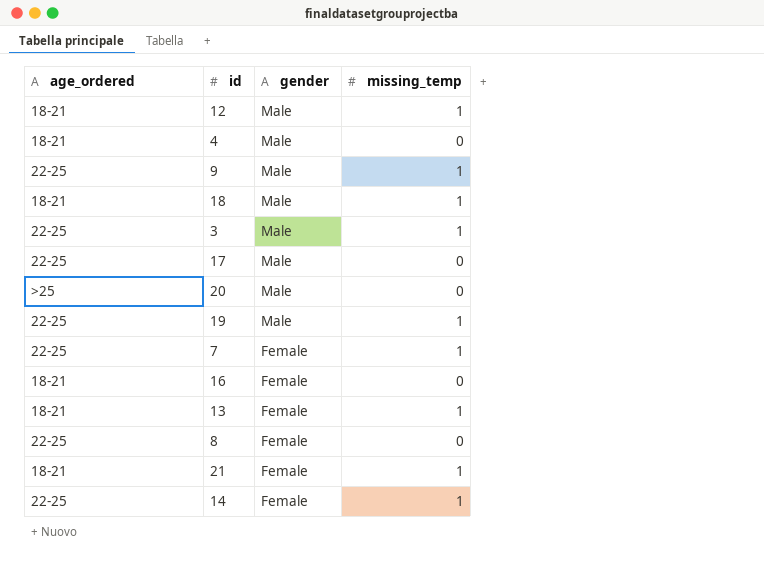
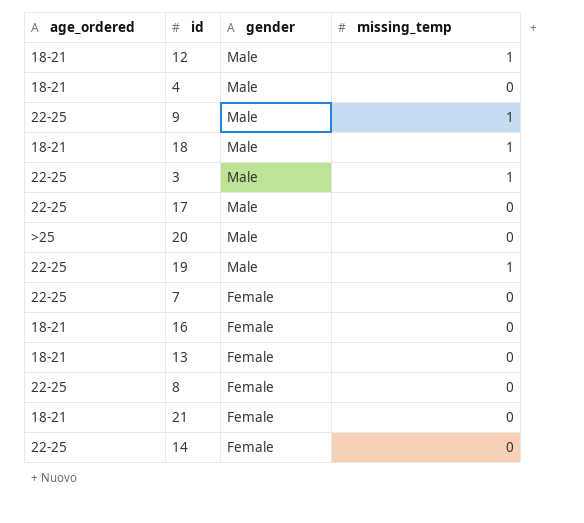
7 | missing_temp: 1 -> 0
13 | missing_temp: 1 -> 0
21 | missing_temp: 1 -> 0
14 | missing_temp: 1 -> 0

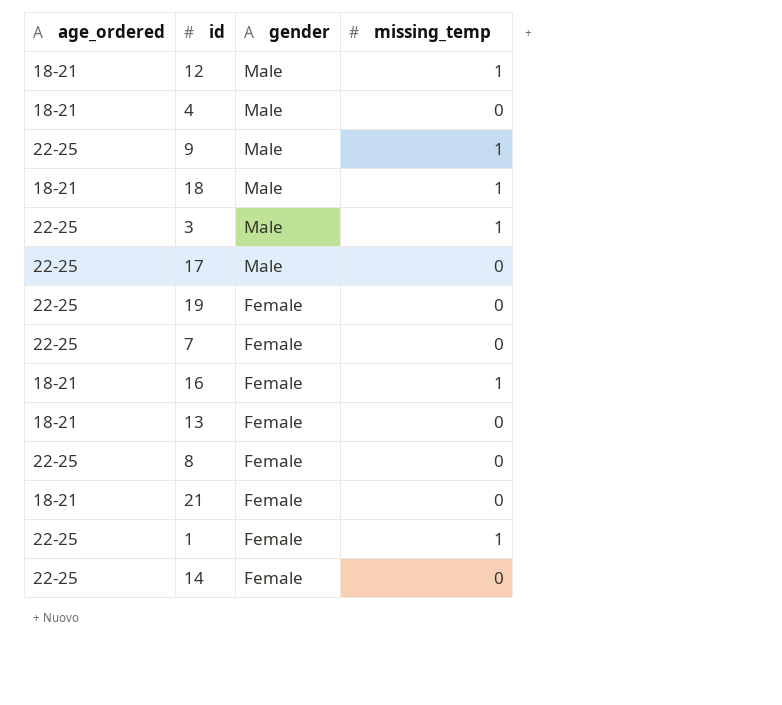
row 20: >25 | Male | 0 -> none
19 | gender: Male -> Female
19 | missing_temp: 1 -> 0
16 | missing_temp: 0 -> 1
row 1: none -> 22-25 | Female | 1

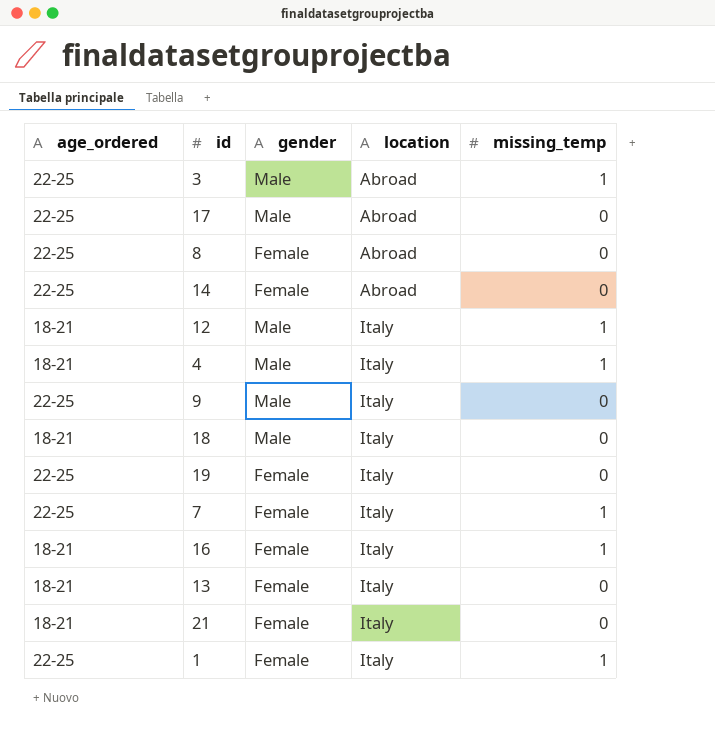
row order: gender descending -> location ascending
column location | position: none -> 4
4 | missing_temp: 0 -> 1
9 | missing_temp: 1 -> 0
18 | missing_temp: 1 -> 0
7 | missing_temp: 0 -> 1

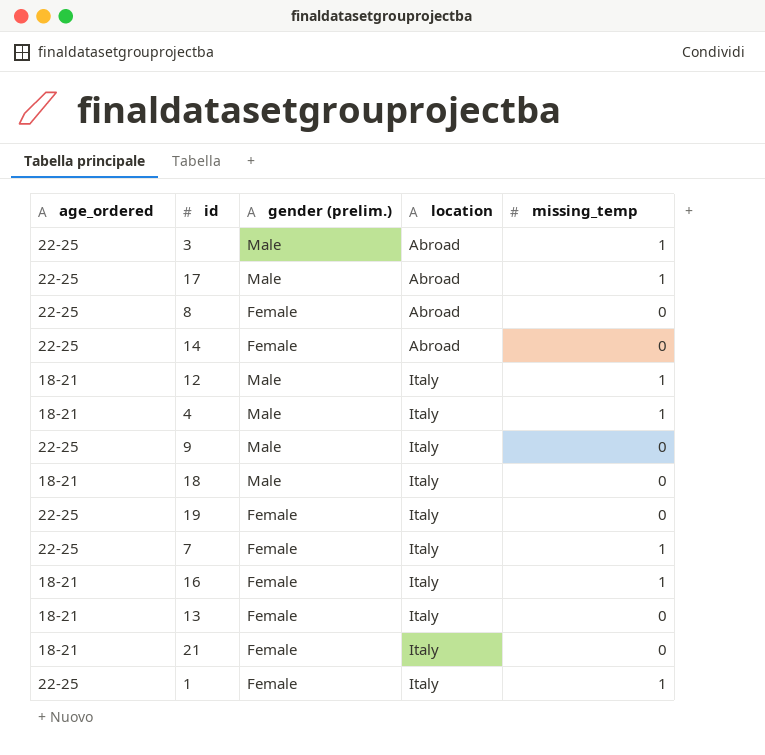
column name: gender -> gender (prelim.)
17 | missing_temp: 0 -> 1

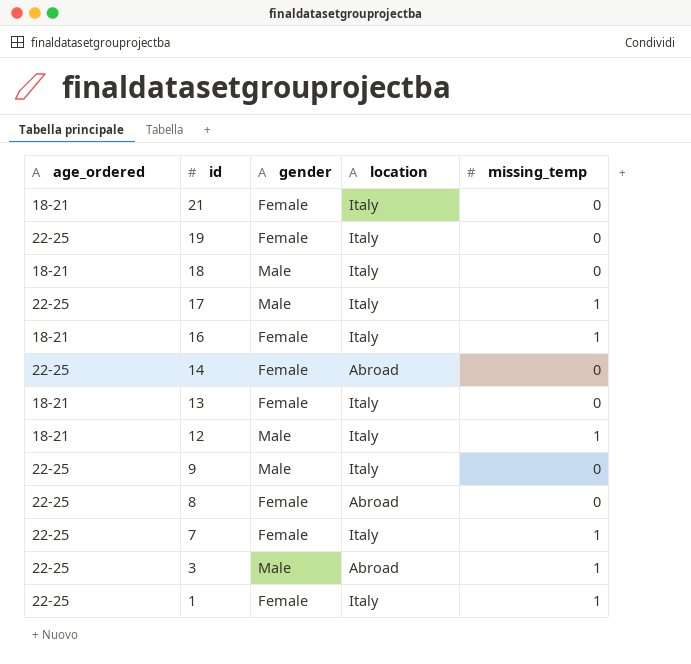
row order: location ascending -> id descending
column name: gender (prelim.) -> gender
row 4: 18-21 | Male | Italy | 1 -> none
17 | location: Abroad -> Italy

